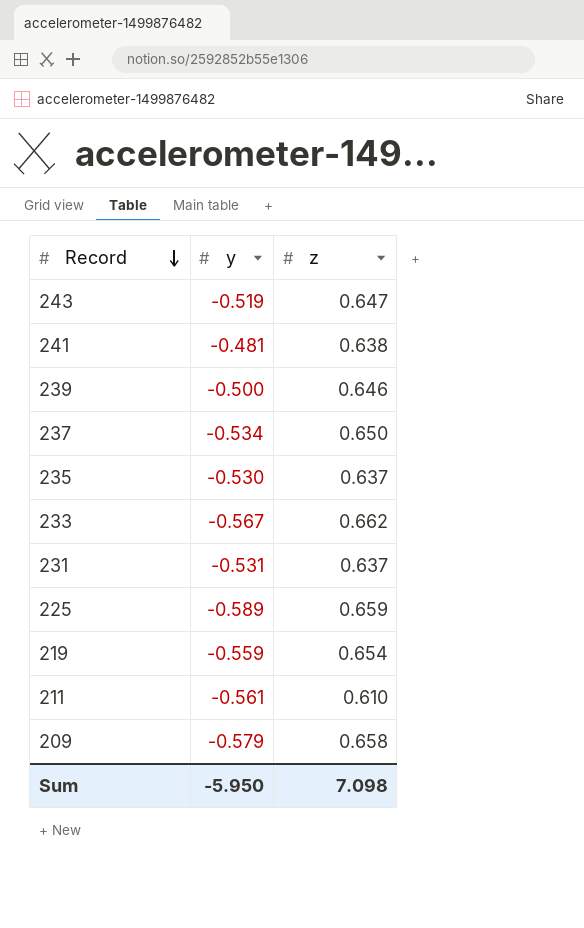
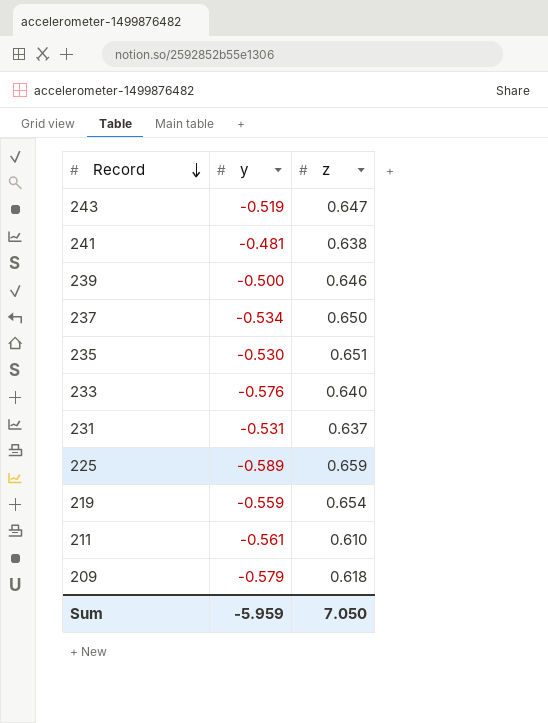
235 | z: 0.637 -> 0.651
233 | y: -0.567 -> -0.576
233 | z: 0.662 -> 0.640
209 | z: 0.658 -> 0.618
Sum | y: -5.950 -> -5.959
Sum | z: 7.098 -> 7.050

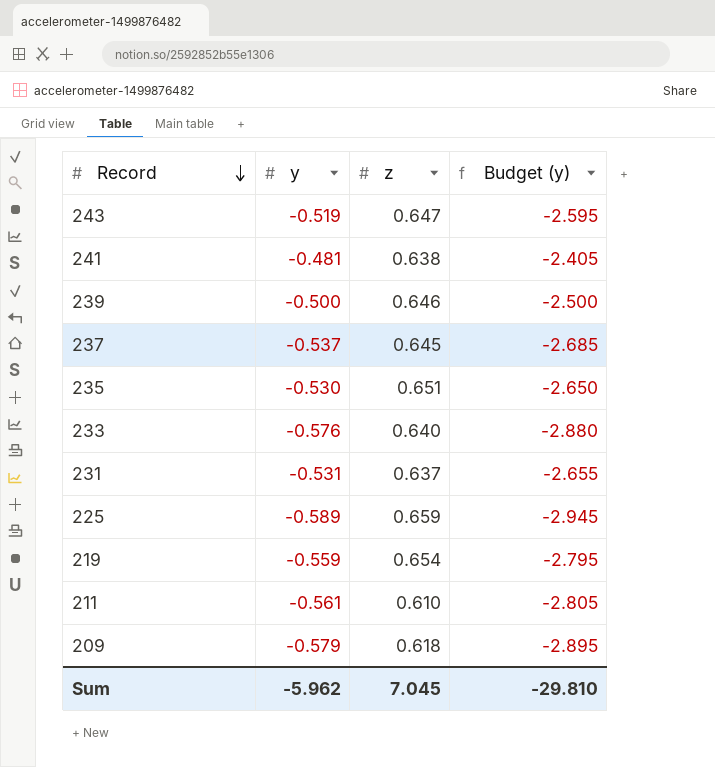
column Budget (y) | formula: none -> [y] * 5
237 | y: -0.534 -> -0.537
237 | z: 0.650 -> 0.645
Sum | y: -5.959 -> -5.962
Sum | z: 7.050 -> 7.045

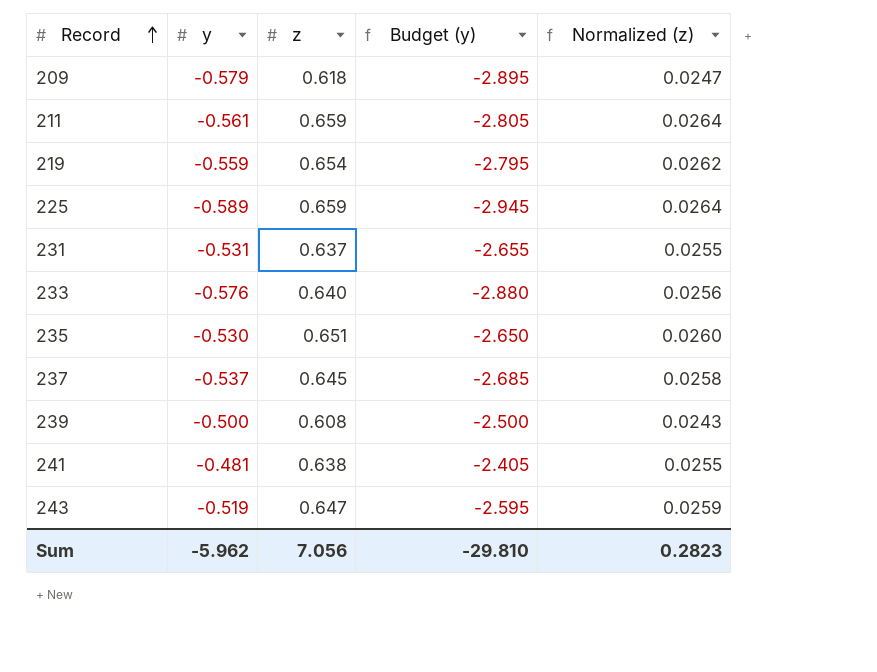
row order: Record descending -> Record ascending
column Normalized (z) | formula: none -> [z] * 0.04
211 | z: 0.610 -> 0.659
239 | z: 0.646 -> 0.608
Sum | z: 7.045 -> 7.056

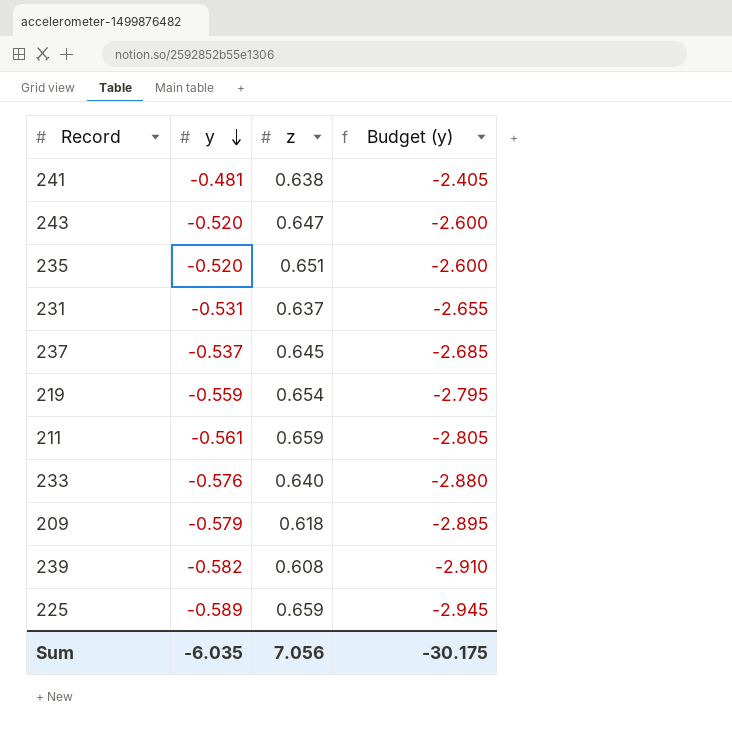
row order: Record ascending -> y descending
column Normalized (z) | formula: [z] * 0.04 -> none
243 | y: -0.519 -> -0.520
243 | Budget (y): -2.595 -> -2.600
235 | y: -0.530 -> -0.520
235 | Budget (y): -2.650 -> -2.600
239 | y: -0.500 -> -0.582
239 | Budget (y): -2.500 -> -2.910
Sum | y: -5.962 -> -6.035
Sum | Budget (y): -29.810 -> -30.175

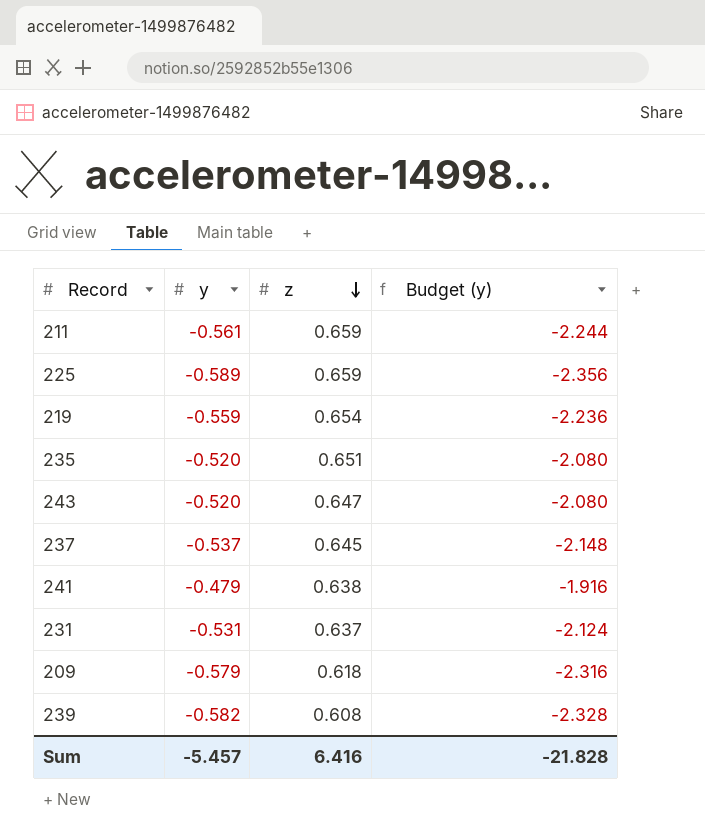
row order: y descending -> z descending
column Budget (y) | formula: [y] * 5 -> [y] * 4
row 233: -0.576 | 0.640 | -2.880 -> none
241 | y: -0.481 -> -0.479
Sum | y: -6.035 -> -5.457
Sum | z: 7.056 -> 6.416
Sum | Budget (y): -30.175 -> -21.828

